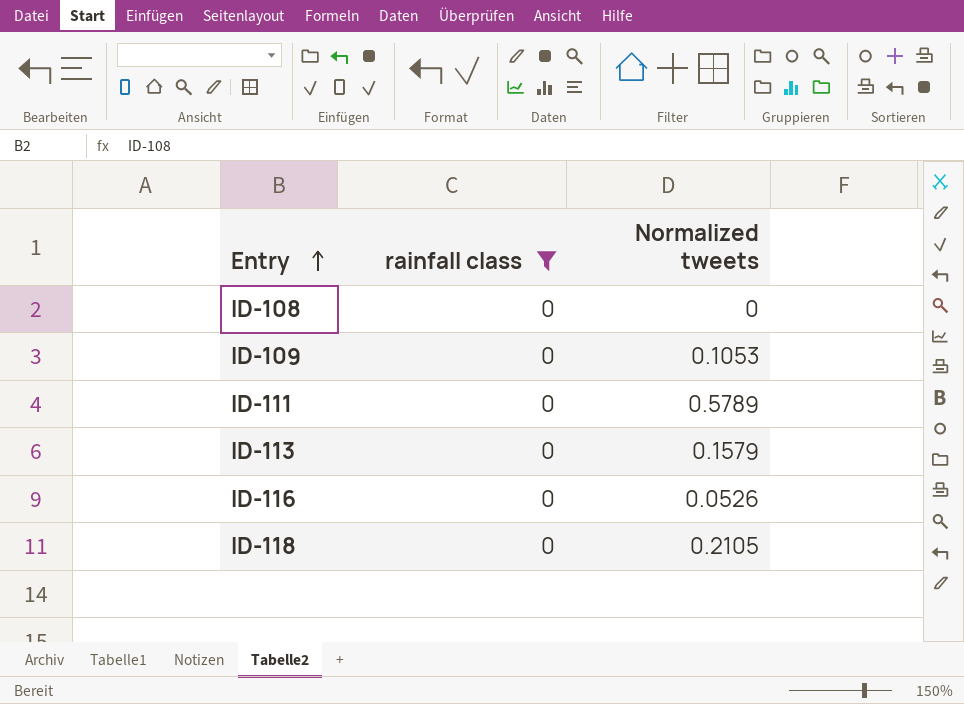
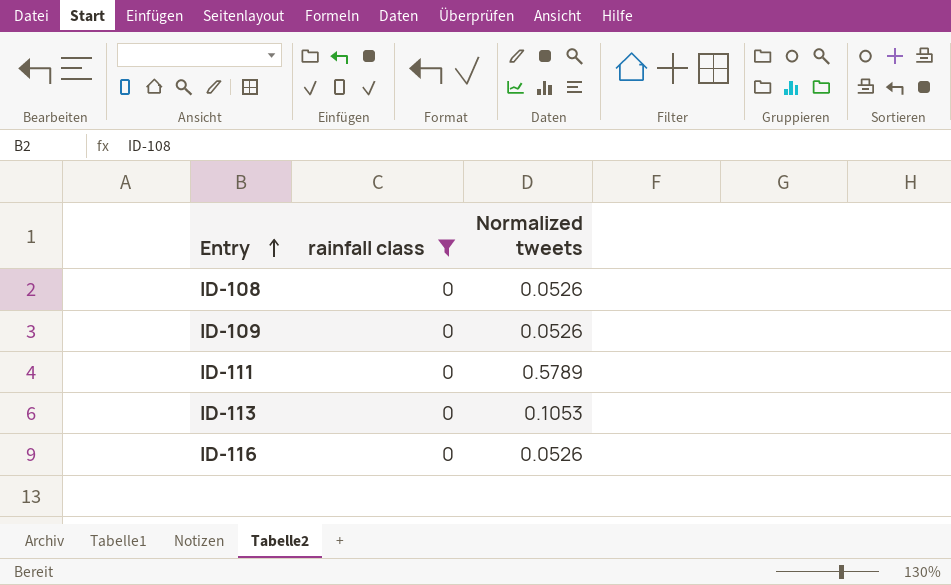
row ID-118: 0 | 0.2105 -> none
ID-108 | Normalized tweets: 0 -> 0.0526
ID-109 | Normalized tweets: 0.1053 -> 0.0526
ID-113 | Normalized tweets: 0.1579 -> 0.1053

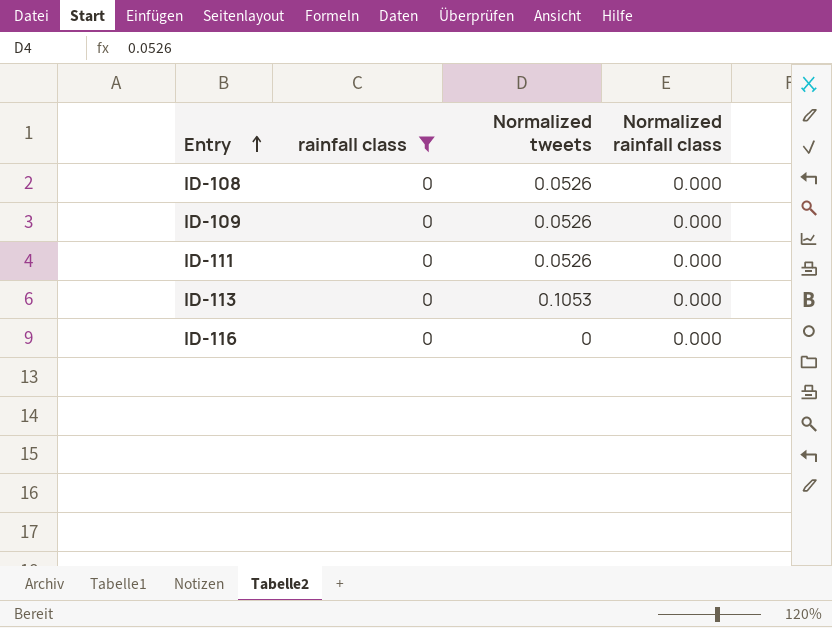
column Normalized rainfall class | position: none -> 4
ID-111 | Normalized tweets: 0.5789 -> 0.0526
ID-116 | Normalized tweets: 0.0526 -> 0

